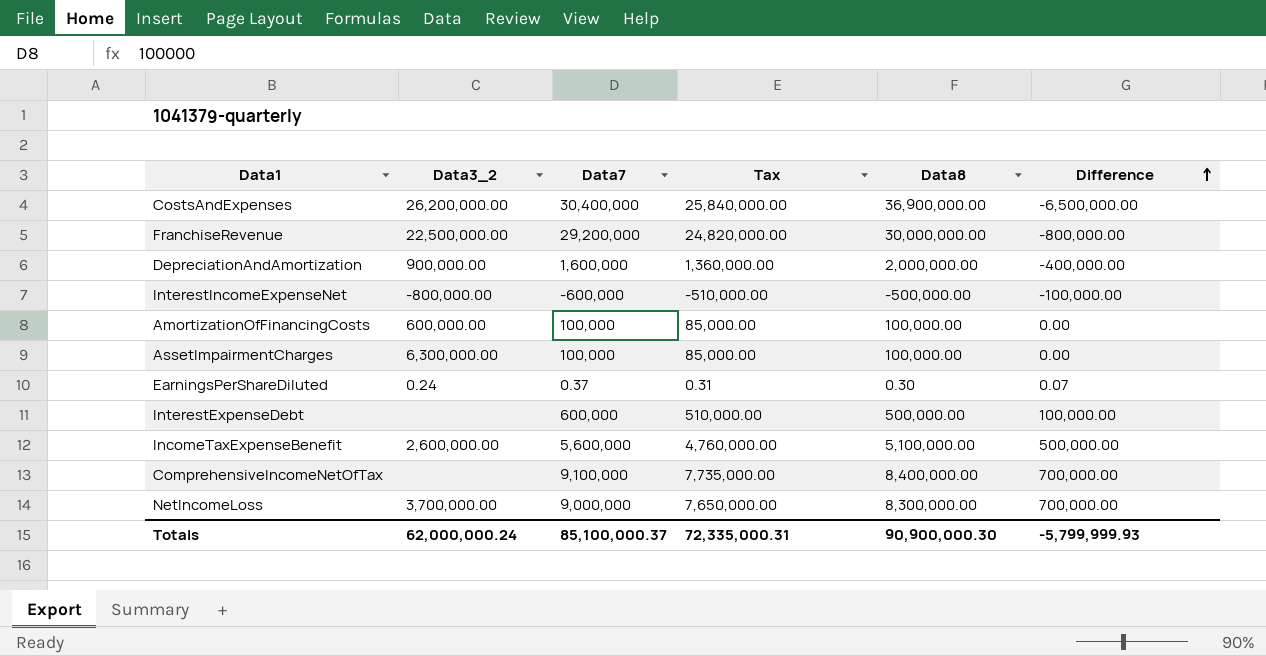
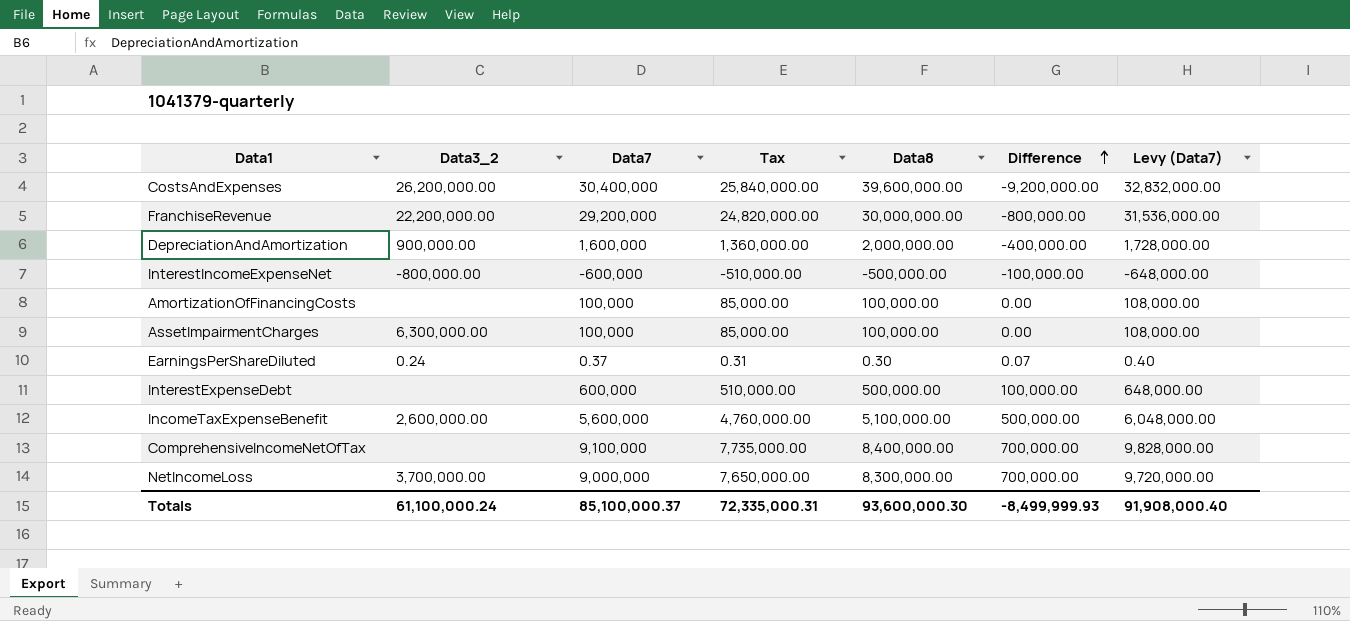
column Levy (Data7) | formula: none -> [Data7] * 1.08
CostsAndExpenses | Data8: 36,900,000.00 -> 39,600,000.00
CostsAndExpenses | Difference: -6,500,000.00 -> -9,200,000.00
FranchiseRevenue | Data3_2: 22,500,000.00 -> 22,200,000.00
AmortizationOfFinancingCosts | Data3_2: 600,000.00 -> none
Totals | Data3_2: 62,000,000.24 -> 61,100,000.24
Totals | Data8: 90,900,000.30 -> 93,600,000.30
Totals | Difference: -5,799,999.93 -> -8,499,999.93

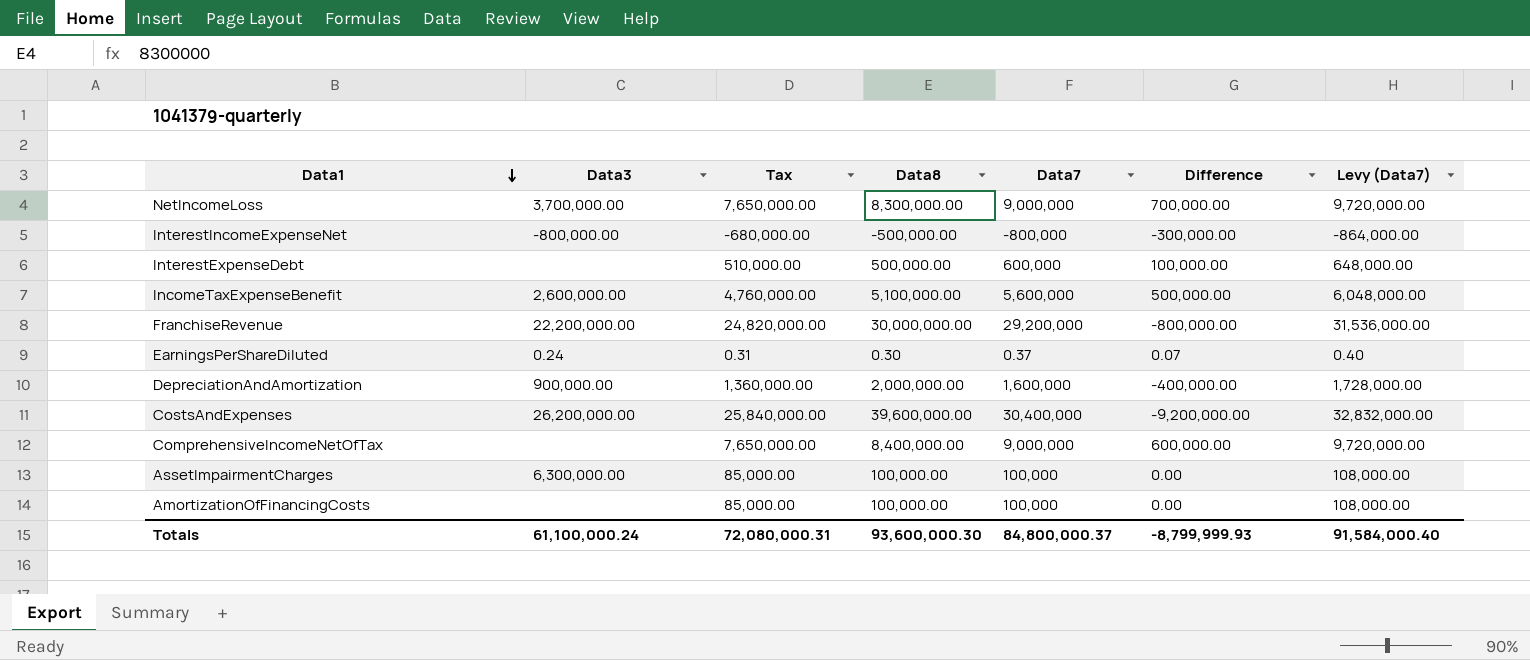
row order: Difference ascending -> Data1 descending
column name: Data3_2 -> Data3
column Data7 | position: 3 -> 5
InterestIncomeExpenseNet | Tax: -510,000.00 -> -680,000.00
InterestIncomeExpenseNet | Data7: -600,000 -> -800,000
InterestIncomeExpenseNet | Difference: -100,000.00 -> -300,000.00
InterestIncomeExpenseNet | Levy (Data7): -648,000.00 -> -864,000.00
ComprehensiveIncomeNetOfTax | Tax: 7,735,000.00 -> 7,650,000.00
ComprehensiveIncomeNetOfTax | Data7: 9,100,000 -> 9,000,000
ComprehensiveIncomeNetOfTax | Difference: 700,000.00 -> 600,000.00
ComprehensiveIncomeNetOfTax | Levy (Data7): 9,828,000.00 -> 9,720,000.00
Totals | Tax: 72,335,000.31 -> 72,080,000.31
Totals | Data7: 85,100,000.37 -> 84,800,000.37
Totals | Difference: -8,499,999.93 -> -8,799,999.93
Totals | Levy (Data7): 91,908,000.40 -> 91,584,000.40

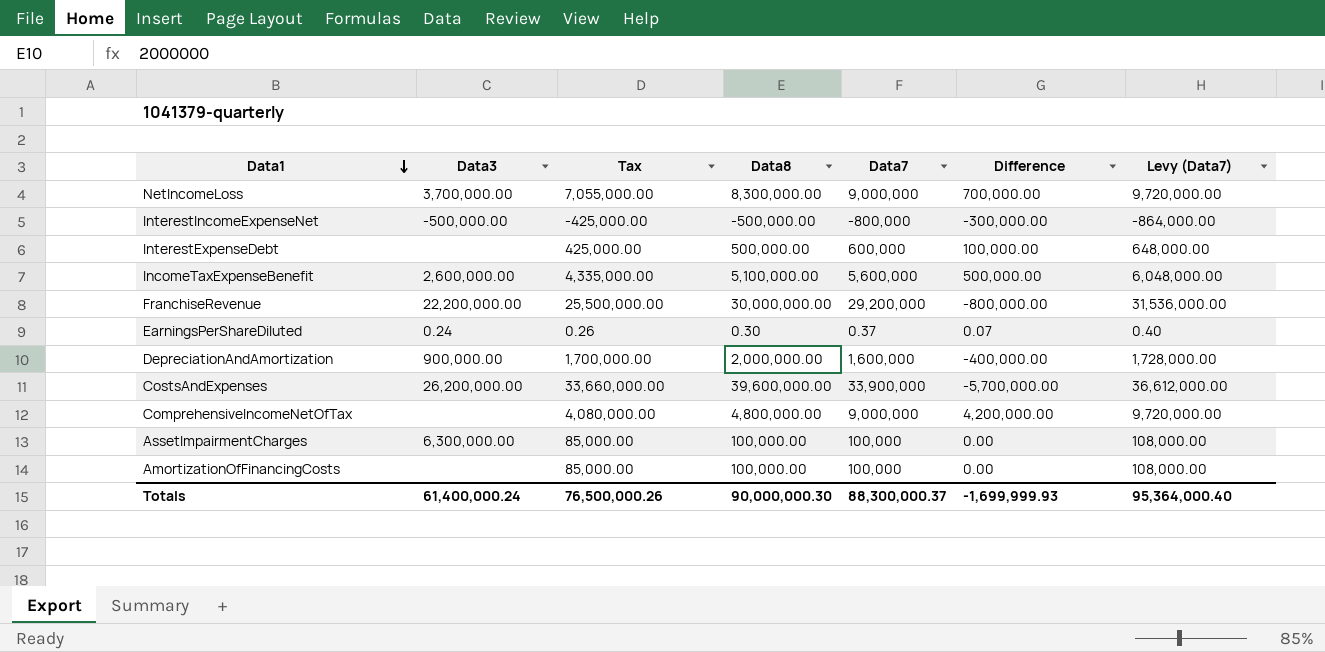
column Tax | formula: [Data7] * 0.85 -> [Data8] * 0.85
InterestIncomeExpenseNet | Data3: -800,000.00 -> -500,000.00
CostsAndExpenses | Data7: 30,400,000 -> 33,900,000
CostsAndExpenses | Difference: -9,200,000.00 -> -5,700,000.00
CostsAndExpenses | Levy (Data7): 32,832,000.00 -> 36,612,000.00
ComprehensiveIncomeNetOfTax | Data8: 8,400,000.00 -> 4,800,000.00
ComprehensiveIncomeNetOfTax | Difference: 600,000.00 -> 4,200,000.00
Totals | Data3: 61,100,000.24 -> 61,400,000.24
Totals | Tax: 72,080,000.31 -> 76,500,000.26
Totals | Data8: 93,600,000.30 -> 90,000,000.30
Totals | Data7: 84,800,000.37 -> 88,300,000.37
Totals | Difference: -8,799,999.93 -> -1,699,999.93
Totals | Levy (Data7): 91,584,000.40 -> 95,364,000.40

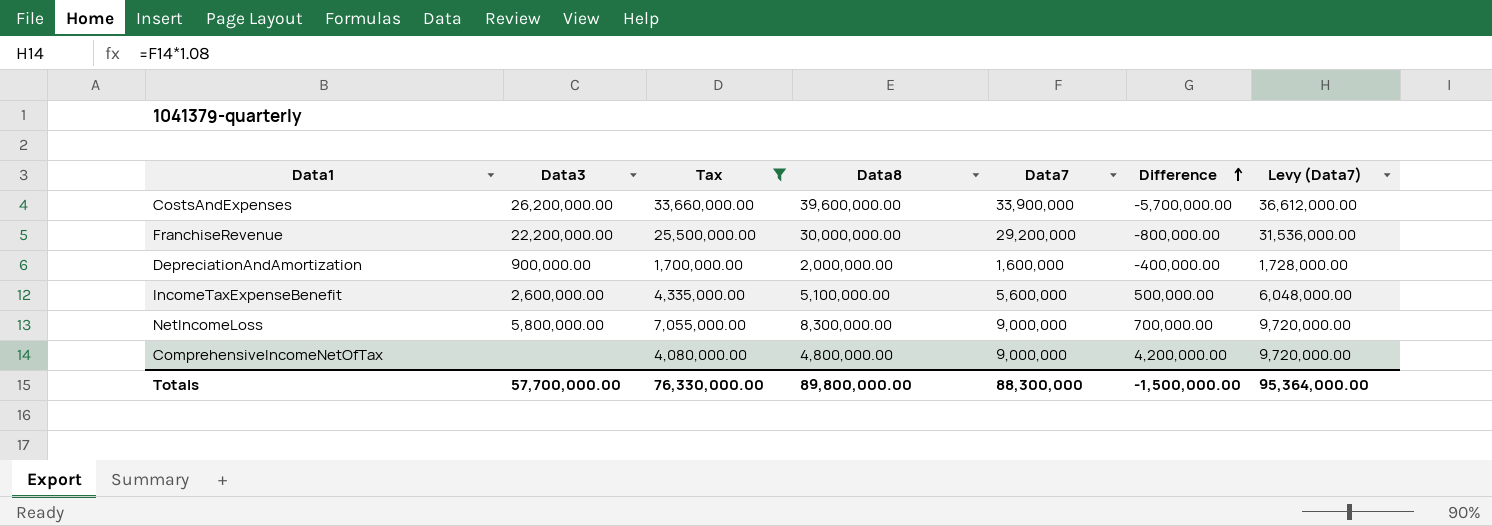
filter: none -> Tax >= 1,700,000.00
row order: Data1 descending -> Difference ascending
NetIncomeLoss | Data3: 3,700,000.00 -> 5,800,000.00
Totals | Data3: 61,400,000.24 -> 57,700,000.00
Totals | Tax: 76,500,000.26 -> 76,330,000.00
Totals | Data8: 90,000,000.30 -> 89,800,000.00
Totals | Data7: 88,300,000.37 -> 88,300,000
Totals | Difference: -1,699,999.93 -> -1,500,000.00
Totals | Levy (Data7): 95,364,000.40 -> 95,364,000.00

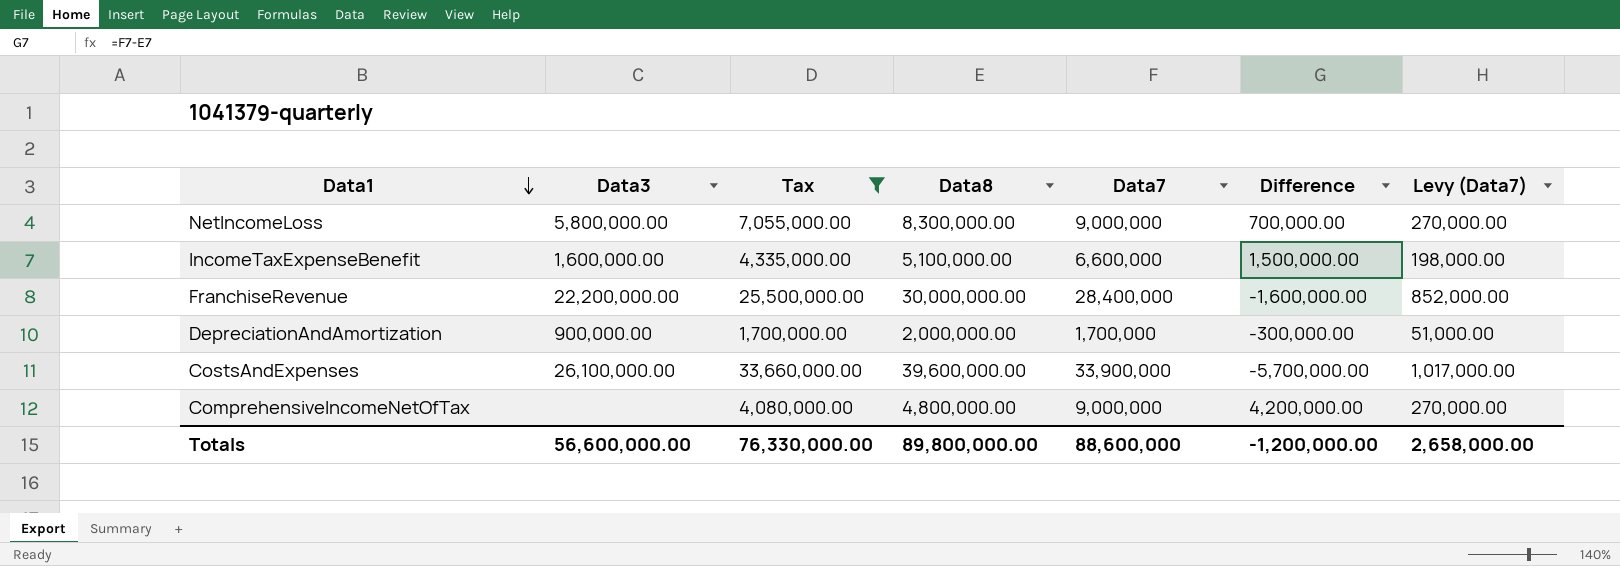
row order: Difference ascending -> Data1 descending
column Levy (Data7) | formula: [Data7] * 1.08 -> [Data7] * 0.03
IncomeTaxExpenseBenefit | Data3: 2,600,000.00 -> 1,600,000.00
IncomeTaxExpenseBenefit | Data7: 5,600,000 -> 6,600,000
IncomeTaxExpenseBenefit | Difference: 500,000.00 -> 1,500,000.00
FranchiseRevenue | Data7: 29,200,000 -> 28,400,000
FranchiseRevenue | Difference: -800,000.00 -> -1,600,000.00
DepreciationAndAmortization | Data7: 1,600,000 -> 1,700,000
DepreciationAndAmortization | Difference: -400,000.00 -> -300,000.00
CostsAndExpenses | Data3: 26,200,000.00 -> 26,100,000.00
Totals | Data3: 57,700,000.00 -> 56,600,000.00
Totals | Data7: 88,300,000 -> 88,600,000
Totals | Difference: -1,500,000.00 -> -1,200,000.00
Totals | Levy (Data7): 95,364,000.00 -> 2,658,000.00

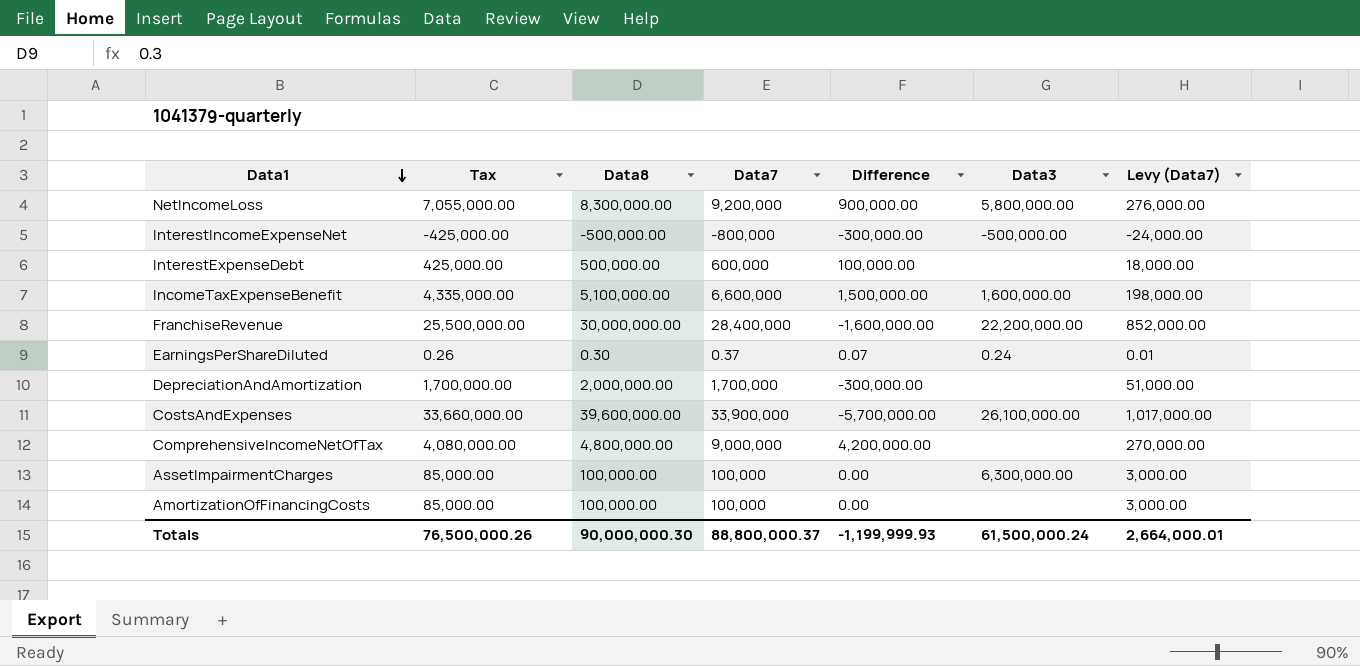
filter: Tax >= 1,700,000.00 -> none
column Data3 | position: 2 -> 6
NetIncomeLoss | Data7: 9,000,000 -> 9,200,000
NetIncomeLoss | Difference: 700,000.00 -> 900,000.00
NetIncomeLoss | Levy (Data7): 270,000.00 -> 276,000.00
DepreciationAndAmortization | Data3: 900,000.00 -> none
Totals | Tax: 76,330,000.00 -> 76,500,000.26
Totals | Data8: 89,800,000.00 -> 90,000,000.30
Totals | Data7: 88,600,000 -> 88,800,000.37
Totals | Difference: -1,200,000.00 -> -1,199,999.93
Totals | Data3: 56,600,000.00 -> 61,500,000.24
Totals | Levy (Data7): 2,658,000.00 -> 2,664,000.01

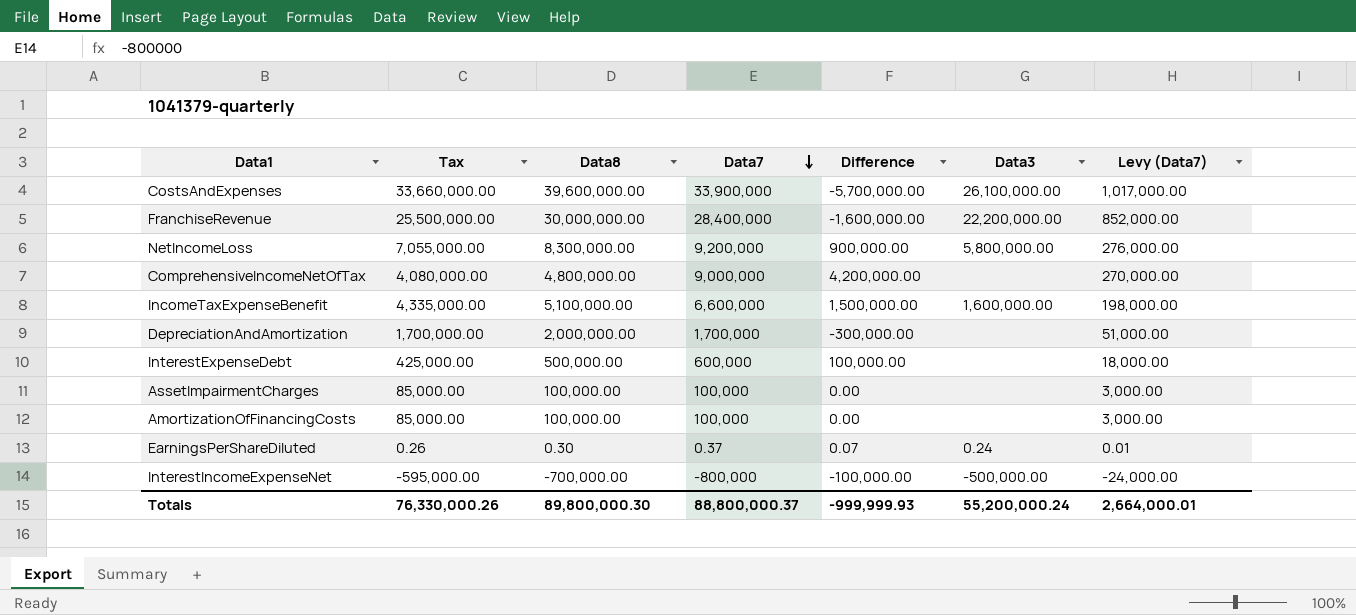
row order: Data1 descending -> Data7 descending
AssetImpairmentCharges | Data3: 6,300,000.00 -> none
InterestIncomeExpenseNet | Tax: -425,000.00 -> -595,000.00
InterestIncomeExpenseNet | Data8: -500,000.00 -> -700,000.00
InterestIncomeExpenseNet | Difference: -300,000.00 -> -100,000.00
Totals | Tax: 76,500,000.26 -> 76,330,000.26
Totals | Data8: 90,000,000.30 -> 89,800,000.30
Totals | Difference: -1,199,999.93 -> -999,999.93
Totals | Data3: 61,500,000.24 -> 55,200,000.24

